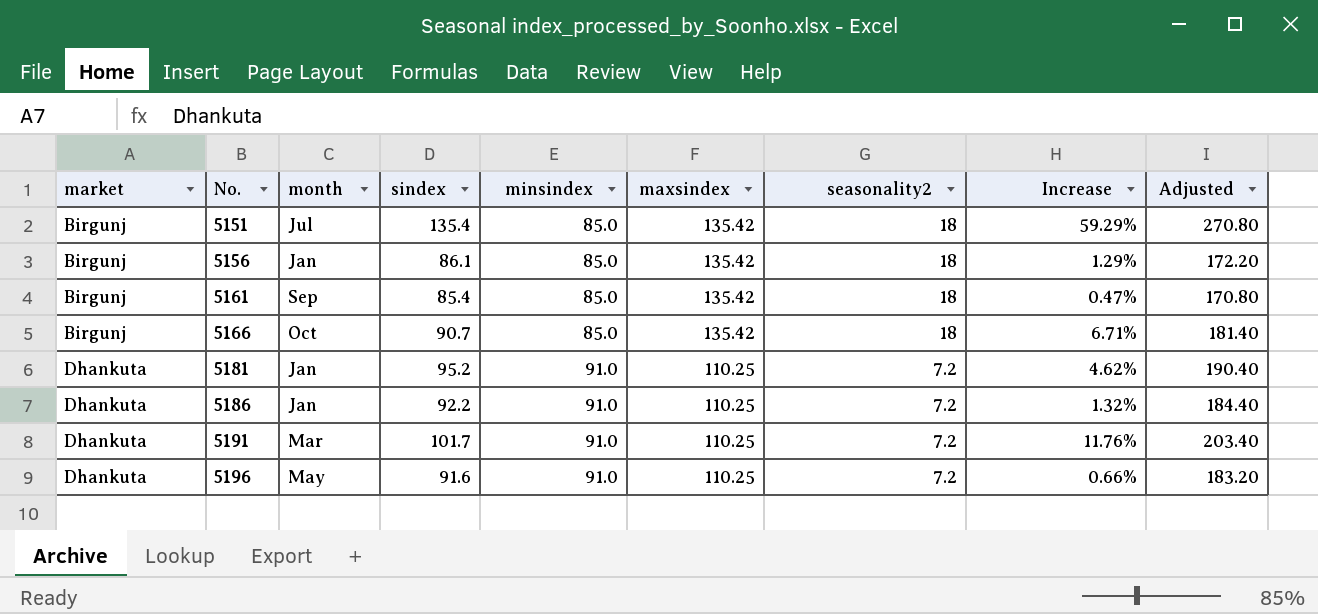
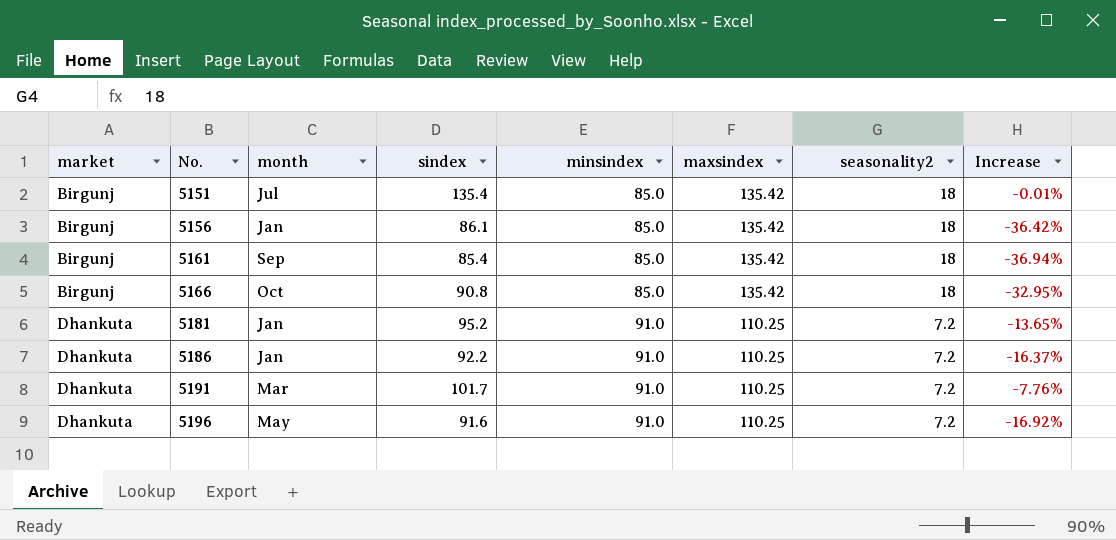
column Adjusted | formula: [sindex] * 2 -> none
column Increase | formula: ([sindex] - [minsindex]) / [minsindex] -> ([sindex] - [maxsindex]) / [maxsindex]
5166 | sindex: 90.7 -> 90.8

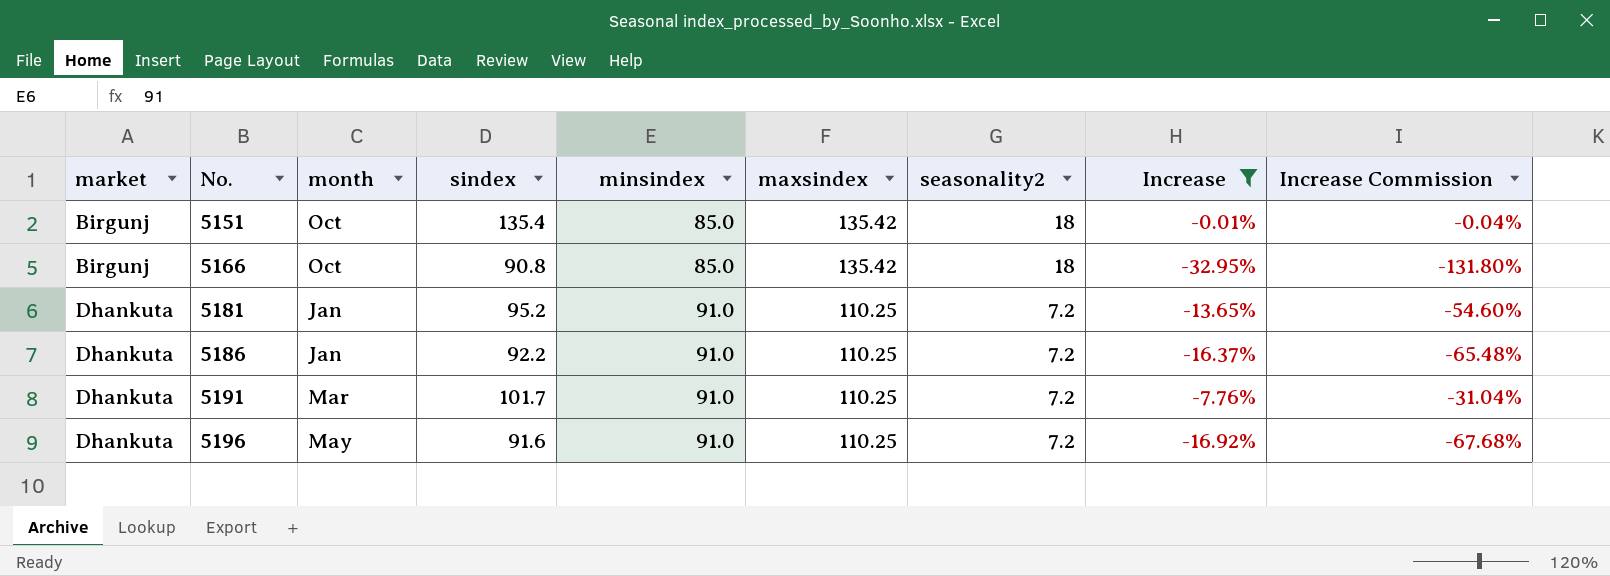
filter: none -> Increase >= -32.95%
column Increase Commission | formula: none -> [Increase] * 4
5151 | month: Jul -> Oct

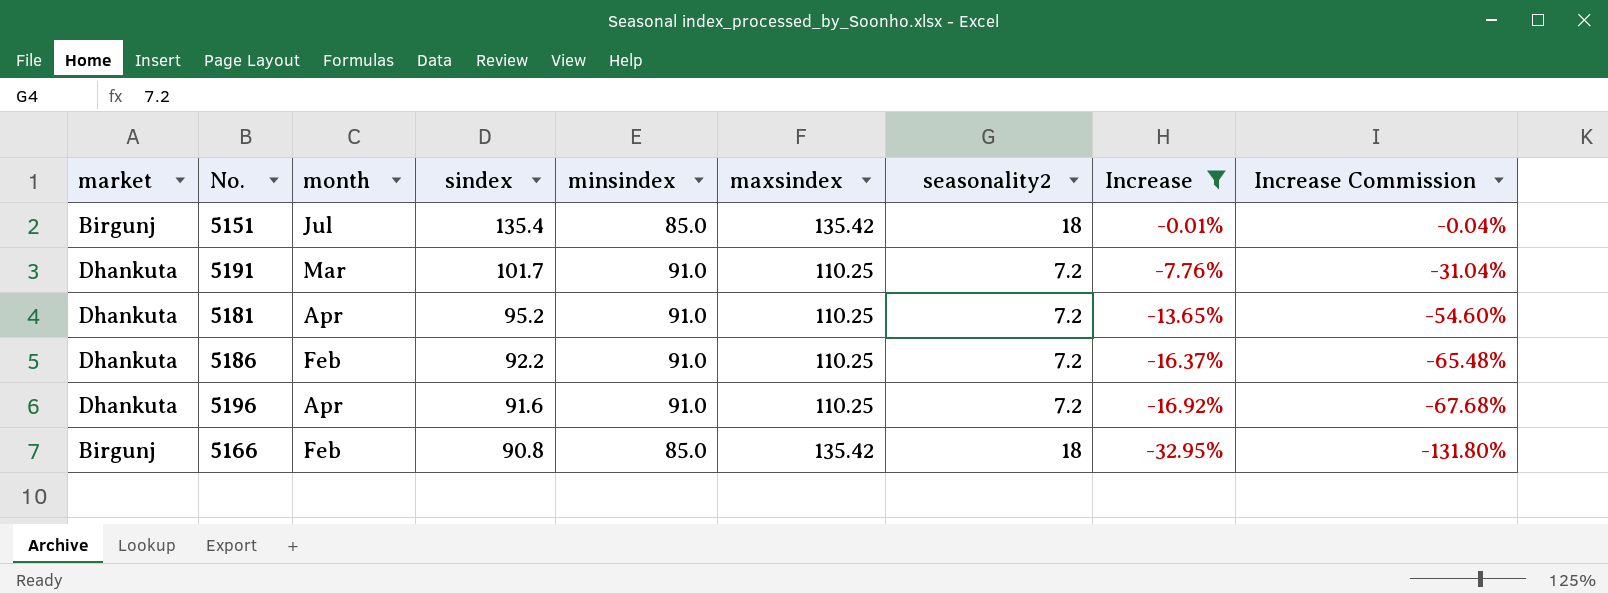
row order: market ascending -> sindex descending
5151 | month: Oct -> Jul
5181 | month: Jan -> Apr
5186 | month: Jan -> Feb
5196 | month: May -> Apr
5166 | month: Oct -> Feb

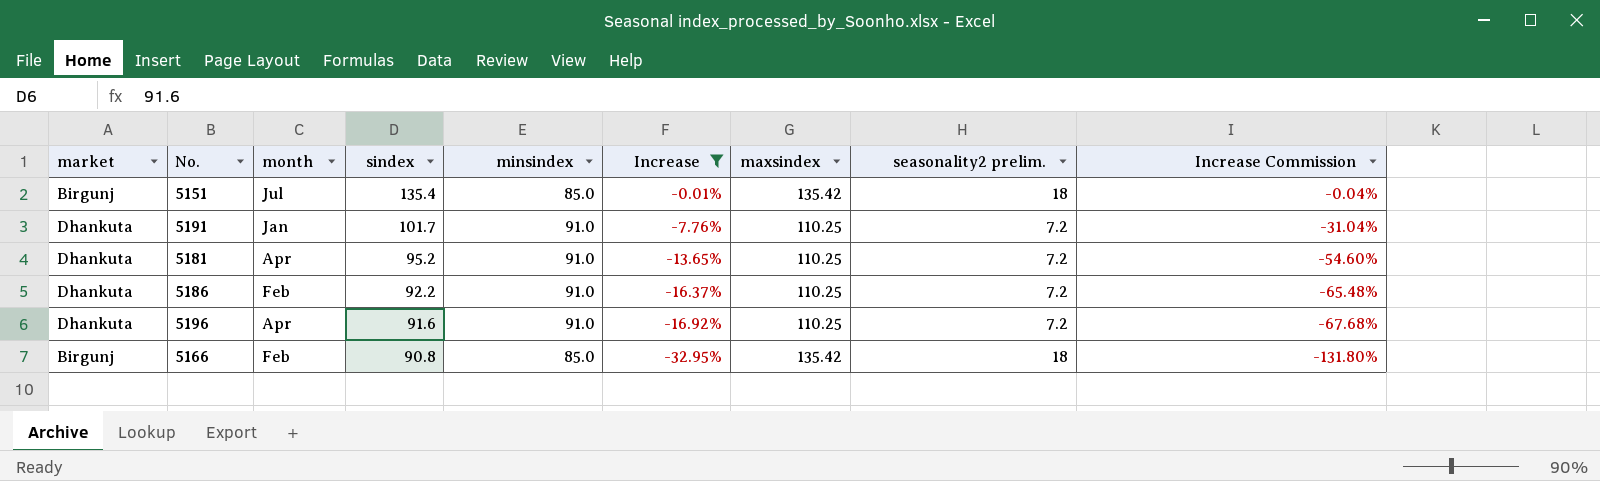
column Increase | position: 8 -> 6
column name: seasonality2 -> seasonality2 prelim.
5191 | month: Mar -> Jan

